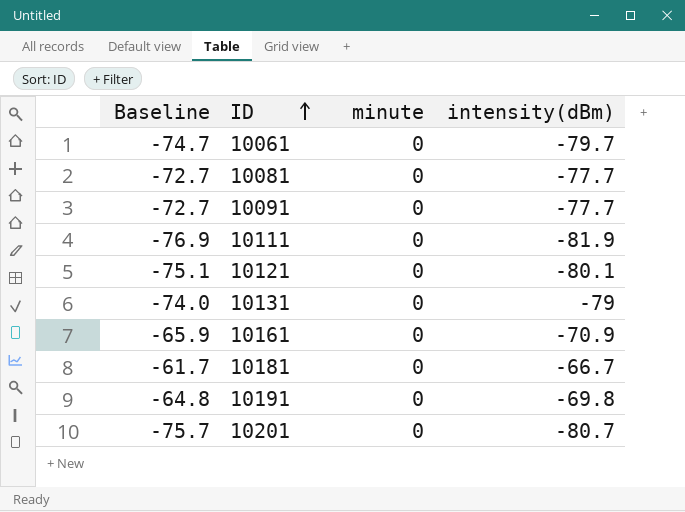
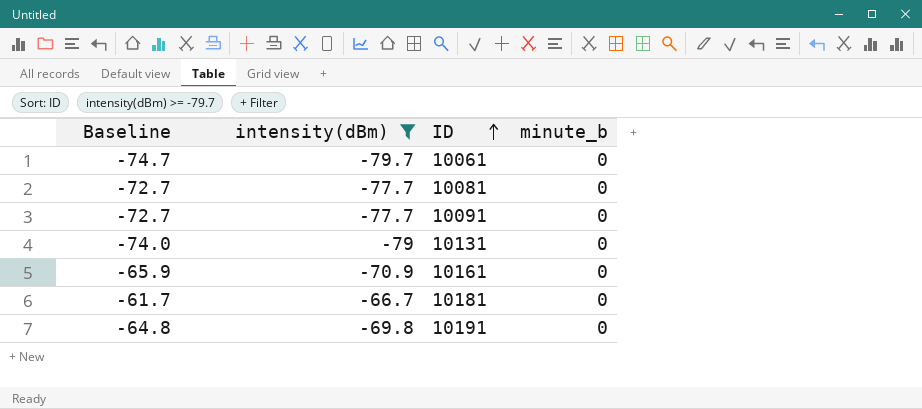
filter: none -> intensity(dBm) >= -79.7
column intensity(dBm) | position: 4 -> 2
column name: minute -> minute_b

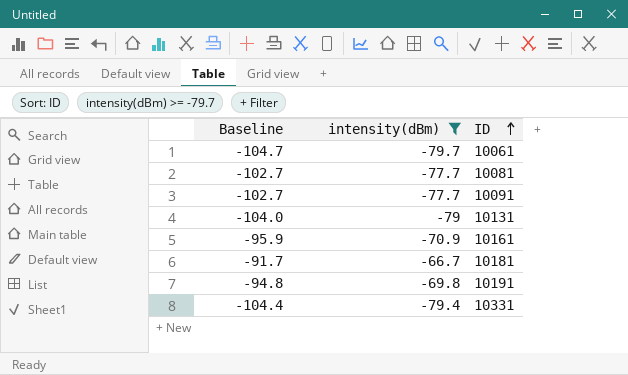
column minute_b | position: 4 -> none
column Baseline | formula: [intensity(dBm)] + 5 -> [intensity(dBm)] - 25
row 10331: none -> -104.4 | -79.4

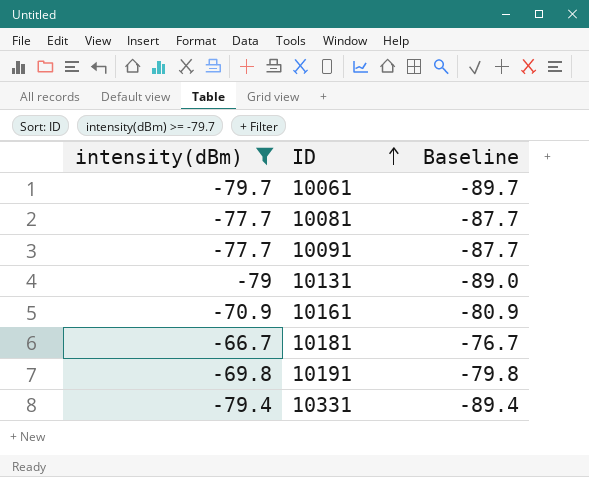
column Baseline | formula: [intensity(dBm)] - 25 -> [intensity(dBm)] - 10
column Baseline | position: 1 -> 3

